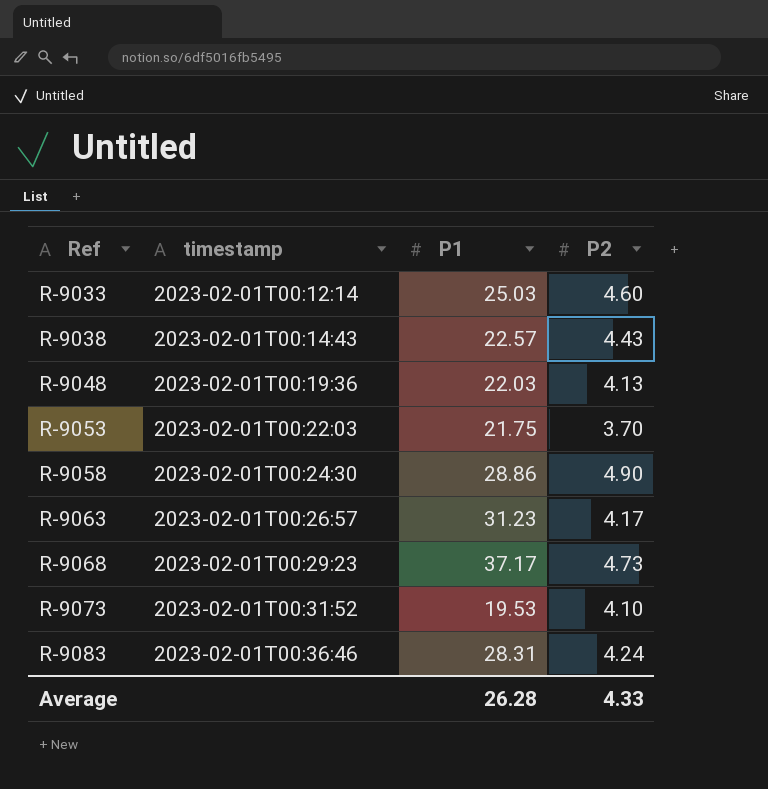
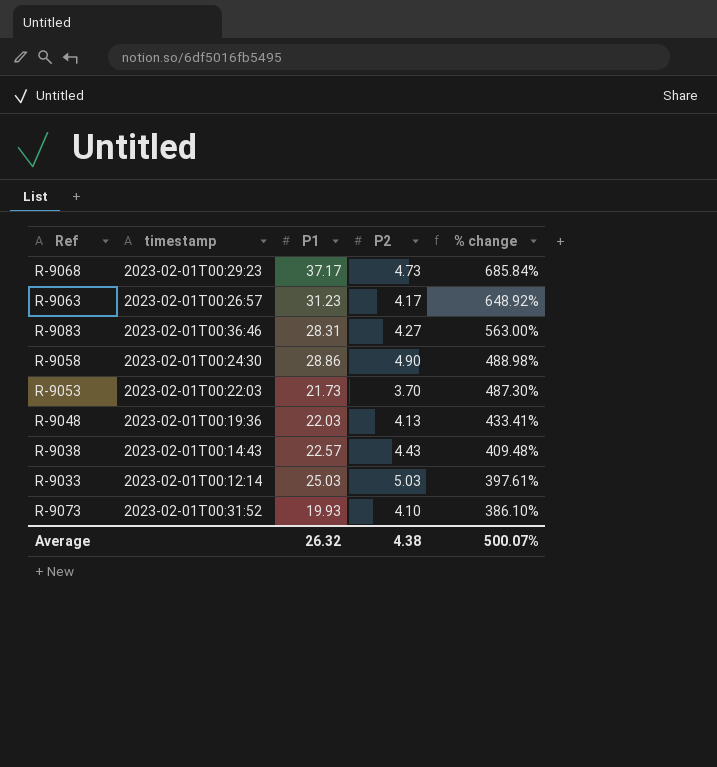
row order: Ref ascending -> % change descending
column % change | formula: none -> ([P1] - [P2]) / [P2]
R-9083 | P2: 4.24 -> 4.27
R-9053 | P1: 21.75 -> 21.73
R-9033 | P2: 4.60 -> 5.03
R-9073 | P1: 19.53 -> 19.93
Average | P1: 26.28 -> 26.32
Average | P2: 4.33 -> 4.38

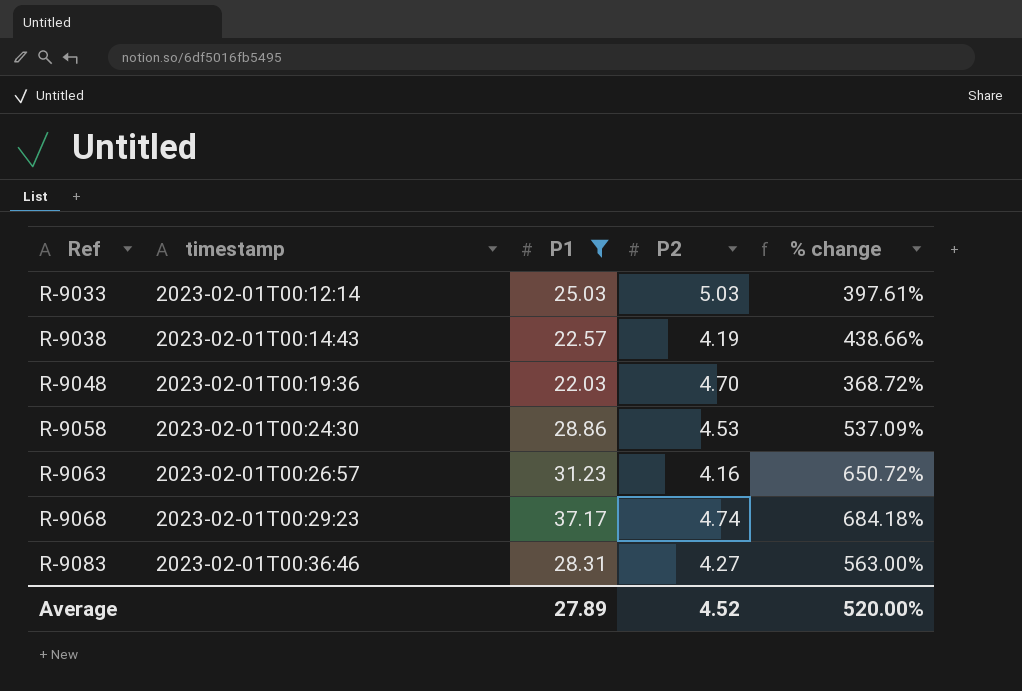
filter: none -> P1 >= 22.03
row order: % change descending -> Ref ascending
R-9038 | P2: 4.43 -> 4.19
R-9038 | % change: 409.48% -> 438.66%
R-9048 | P2: 4.13 -> 4.70
R-9048 | % change: 433.41% -> 368.72%
R-9058 | P2: 4.90 -> 4.53
R-9058 | % change: 488.98% -> 537.09%
R-9063 | P2: 4.17 -> 4.16
R-9063 | % change: 648.92% -> 650.72%
R-9068 | P2: 4.73 -> 4.74
R-9068 | % change: 685.84% -> 684.18%
Average | P1: 26.32 -> 27.89
Average | P2: 4.38 -> 4.52
Average | % change: 500.07% -> 520.00%

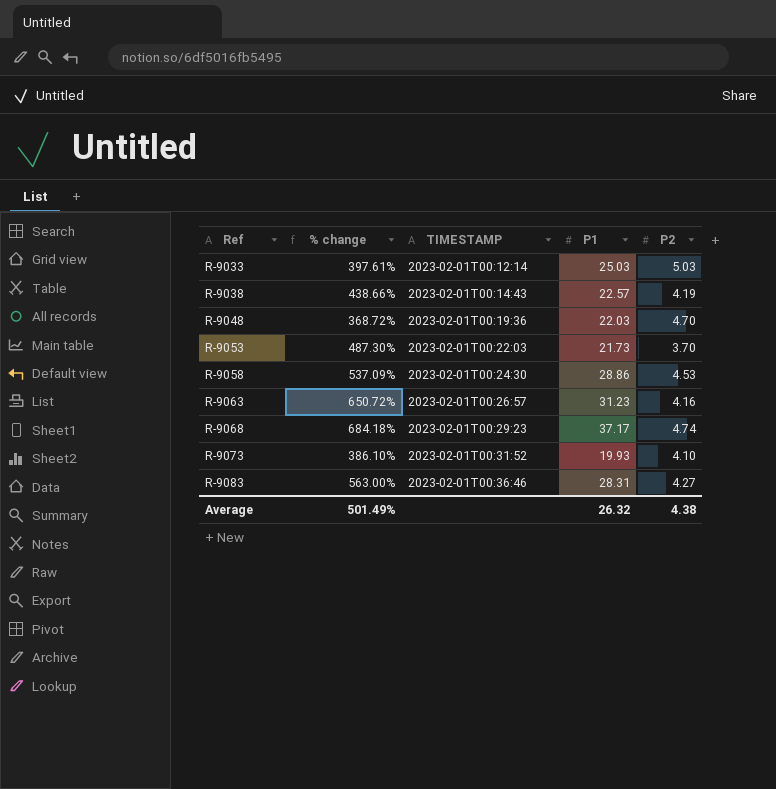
filter: P1 >= 22.03 -> none
column % change | position: 5 -> 2
column name: timestamp -> TIMESTAMP
Average | % change: 520.00% -> 501.49%
Average | P1: 27.89 -> 26.32
Average | P2: 4.52 -> 4.38

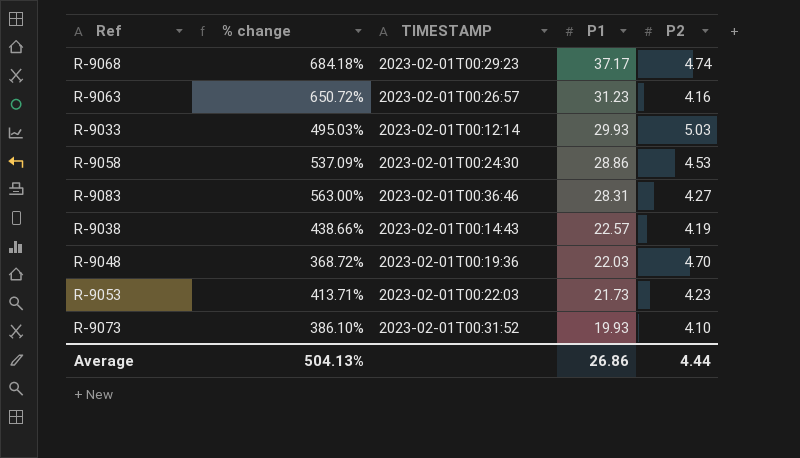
row order: Ref ascending -> P1 descending
R-9033 | % change: 397.61% -> 495.03%
R-9033 | P1: 25.03 -> 29.93
R-9053 | % change: 487.30% -> 413.71%
R-9053 | P2: 3.70 -> 4.23
Average | % change: 501.49% -> 504.13%
Average | P1: 26.32 -> 26.86
Average | P2: 4.38 -> 4.44

